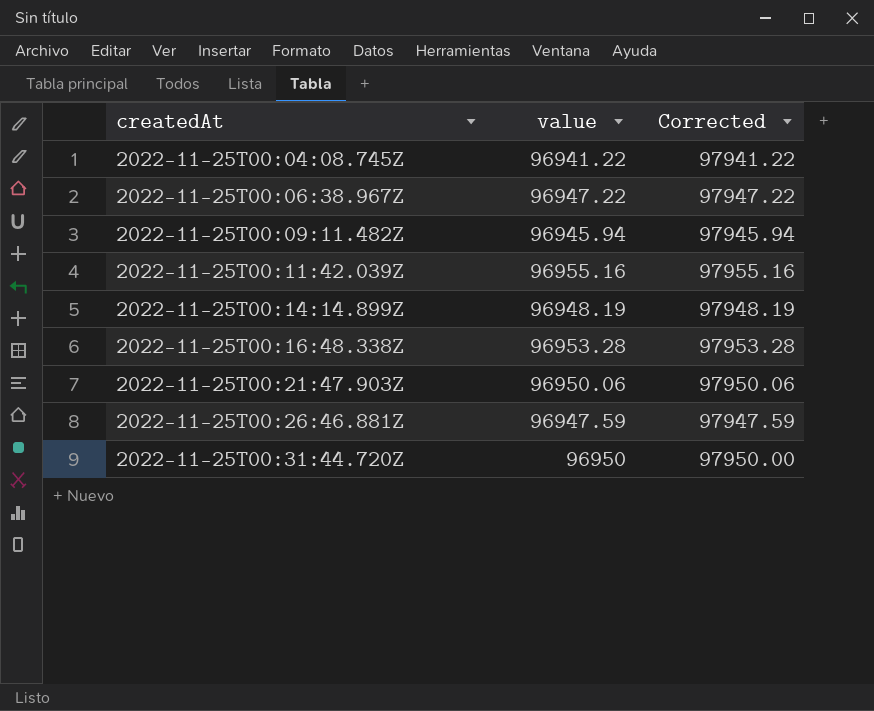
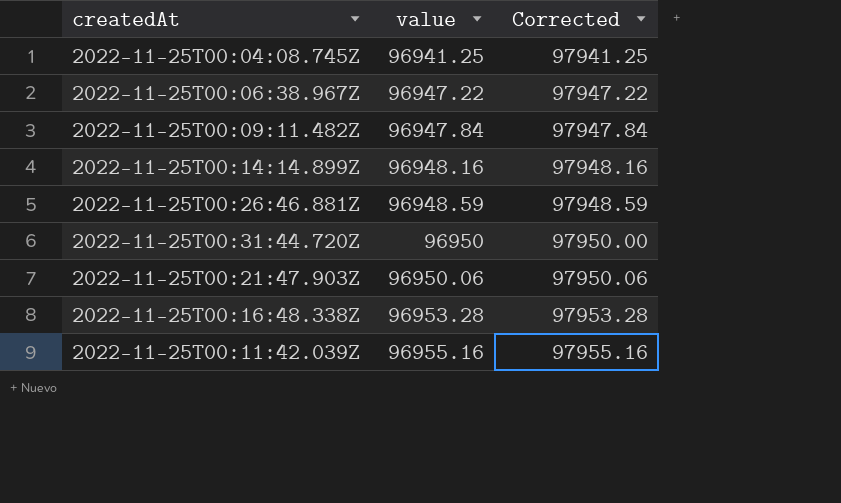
row order: createdAt ascending -> value ascending
2022-11-25T00:04:08.745Z | value: 96941.22 -> 96941.25
2022-11-25T00:04:08.745Z | Corrected: 97941.22 -> 97941.25
2022-11-25T00:09:11.482Z | value: 96945.94 -> 96947.84
2022-11-25T00:09:11.482Z | Corrected: 97945.94 -> 97947.84
2022-11-25T00:14:14.899Z | value: 96948.19 -> 96948.16
2022-11-25T00:14:14.899Z | Corrected: 97948.19 -> 97948.16
2022-11-25T00:26:46.881Z | value: 96947.59 -> 96948.59
2022-11-25T00:26:46.881Z | Corrected: 97947.59 -> 97948.59

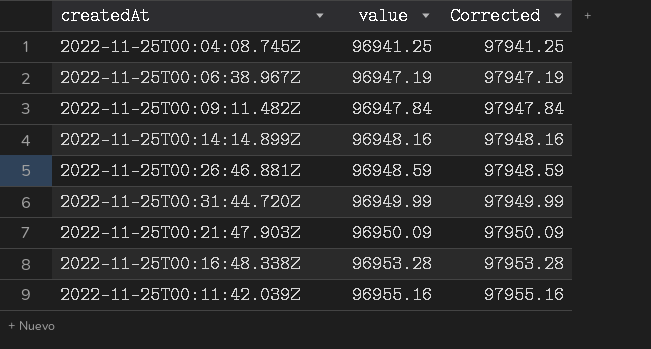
2022-11-25T00:06:38.967Z | value: 96947.22 -> 96947.19
2022-11-25T00:06:38.967Z | Corrected: 97947.22 -> 97947.19
2022-11-25T00:31:44.720Z | value: 96950 -> 96949.99
2022-11-25T00:31:44.720Z | Corrected: 97950.00 -> 97949.99
2022-11-25T00:21:47.903Z | value: 96950.06 -> 96950.09
2022-11-25T00:21:47.903Z | Corrected: 97950.06 -> 97950.09

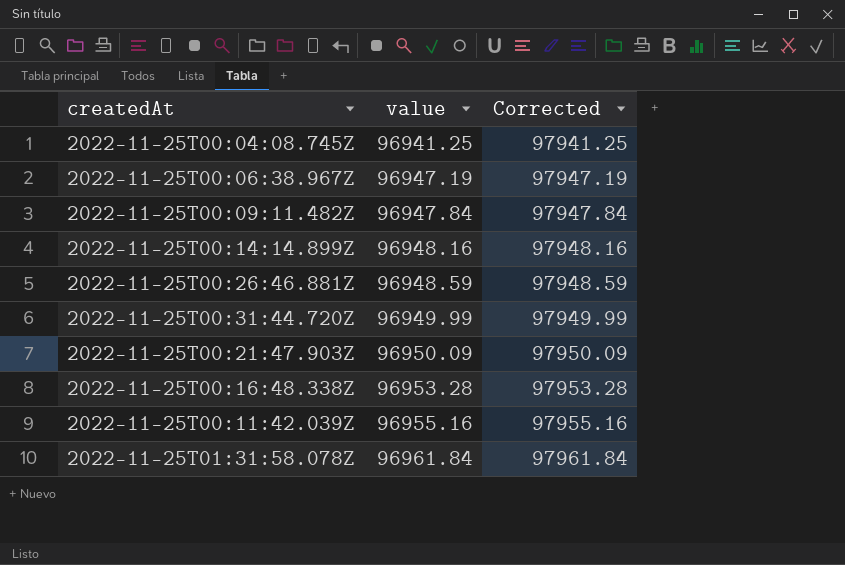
row 2022-11-25T01:31:58.078Z: none -> 96961.84 | 97961.84

